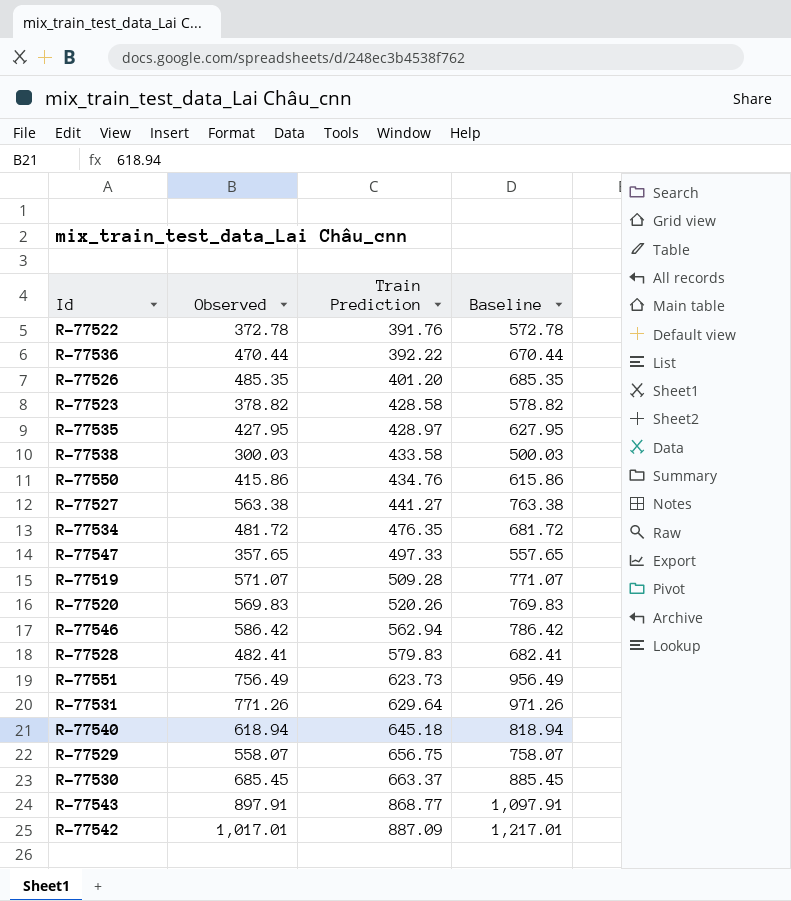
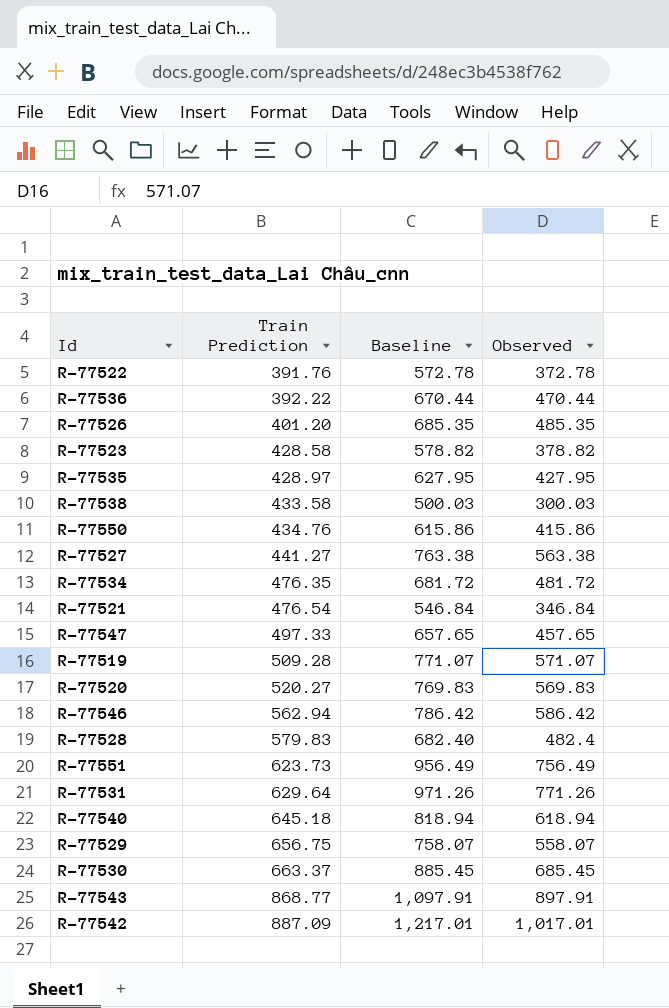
column Observed | position: 2 -> 4
row R-77521: none -> 476.54 | 546.84 | 346.84
R-77547 | Baseline: 557.65 -> 657.65
R-77547 | Observed: 357.65 -> 457.65
R-77520 | Train Prediction: 520.26 -> 520.27
R-77528 | Baseline: 682.41 -> 682.40
R-77528 | Observed: 482.41 -> 482.4

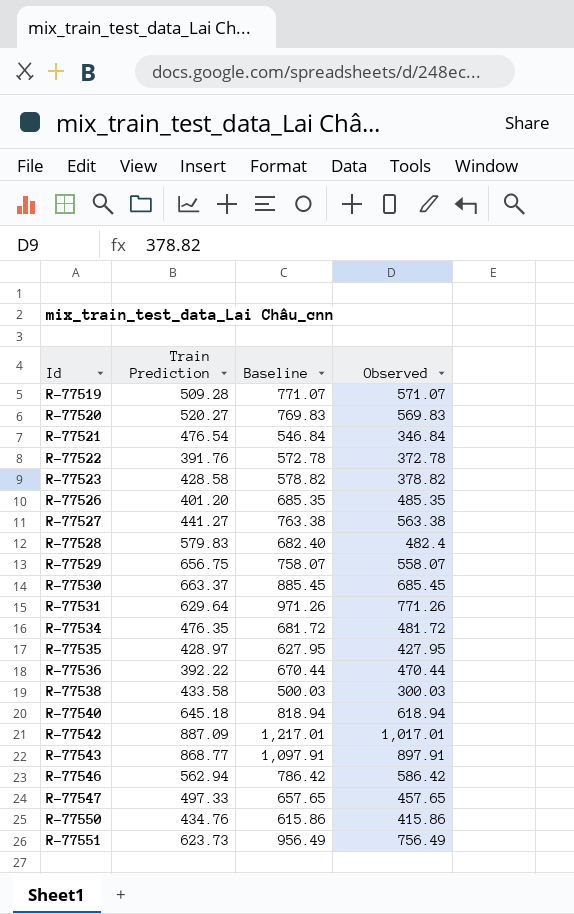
row order: Train Prediction ascending -> Id ascending

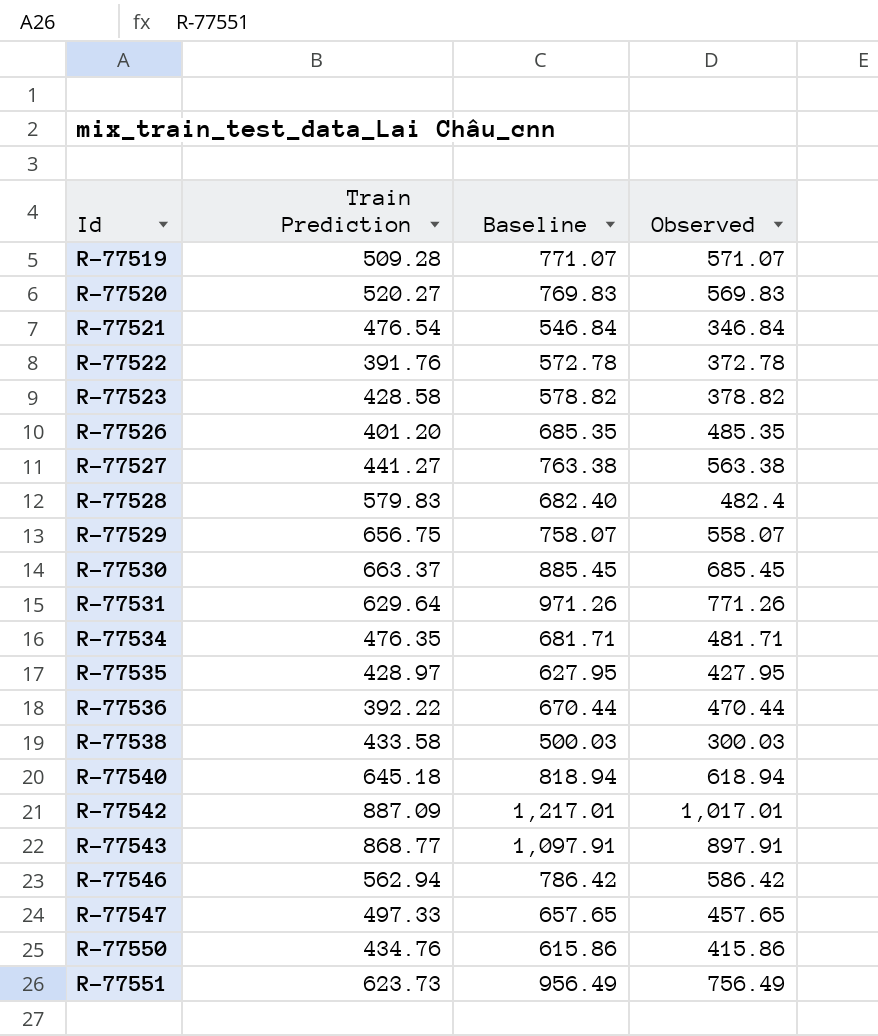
R-77534 | Baseline: 681.72 -> 681.71
R-77534 | Observed: 481.72 -> 481.71

